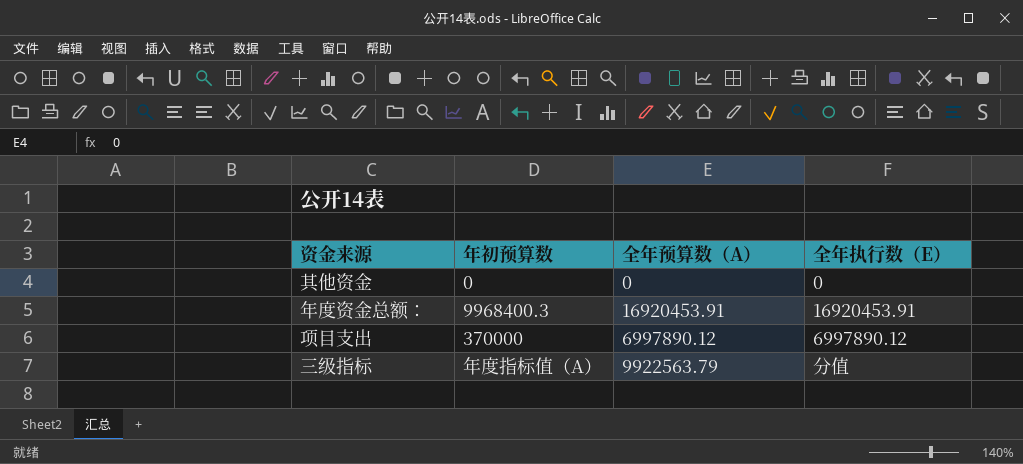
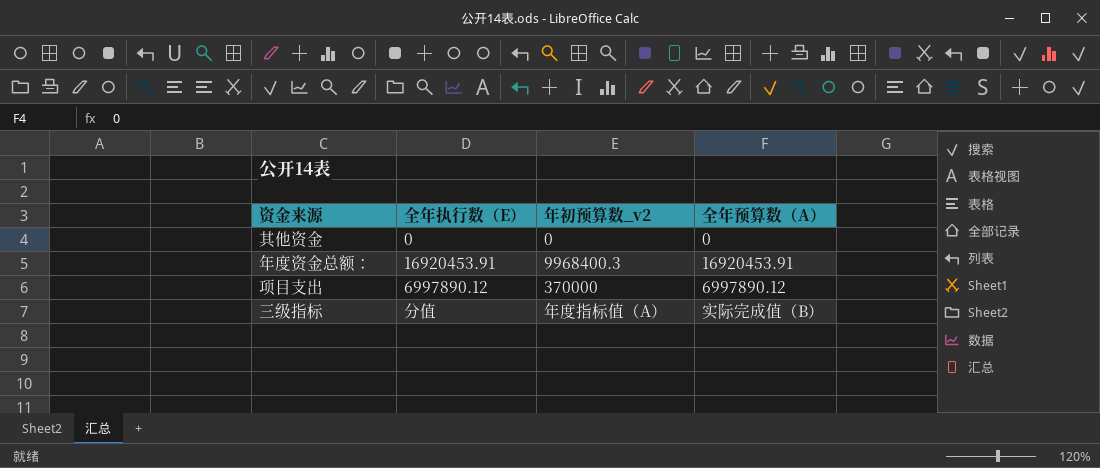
column 全年执行数（E） | position: 4 -> 2
column name: 年初预算数 -> 年初预算数_v2
三级指标 | 全年预算数（A）: 9922563.79 -> 实际完成值（B）

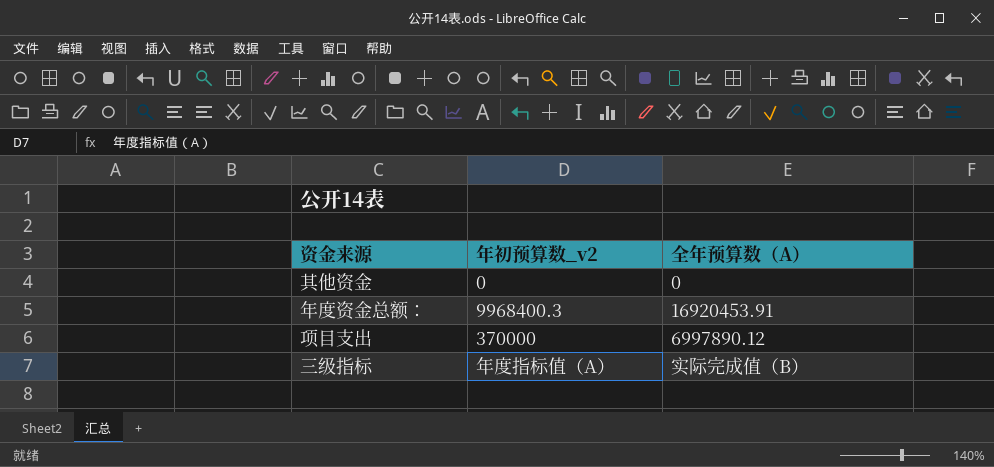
column 全年执行数（E） | position: 2 -> none

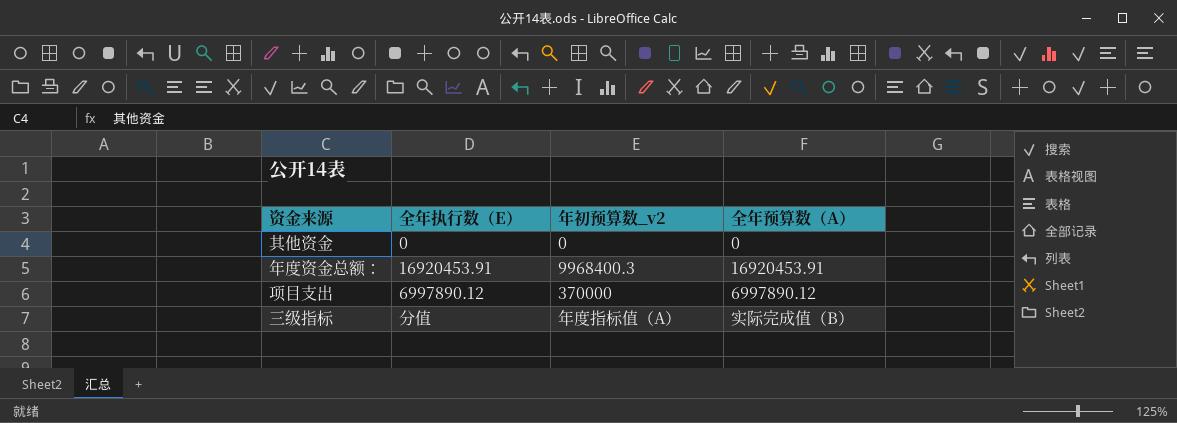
column 全年执行数（E） | position: none -> 2

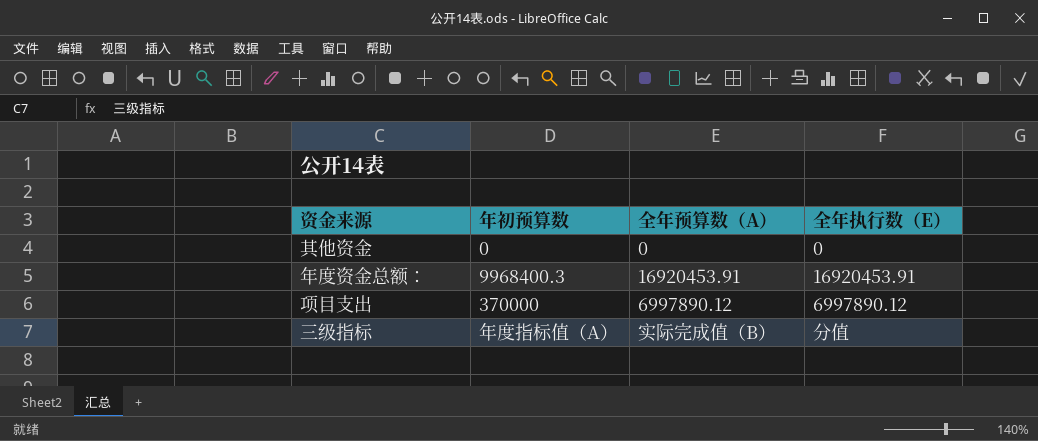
column name: 年初预算数_v2 -> 年初预算数
column 全年执行数（E） | position: 2 -> 4

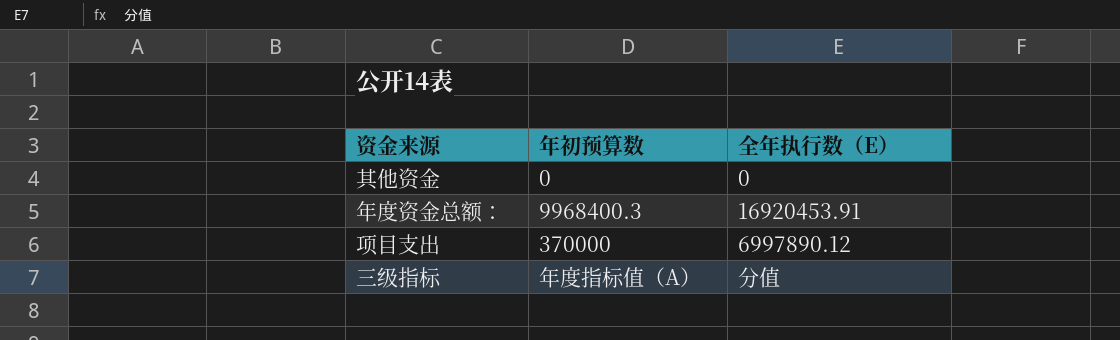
column 全年预算数（A） | position: 3 -> none

